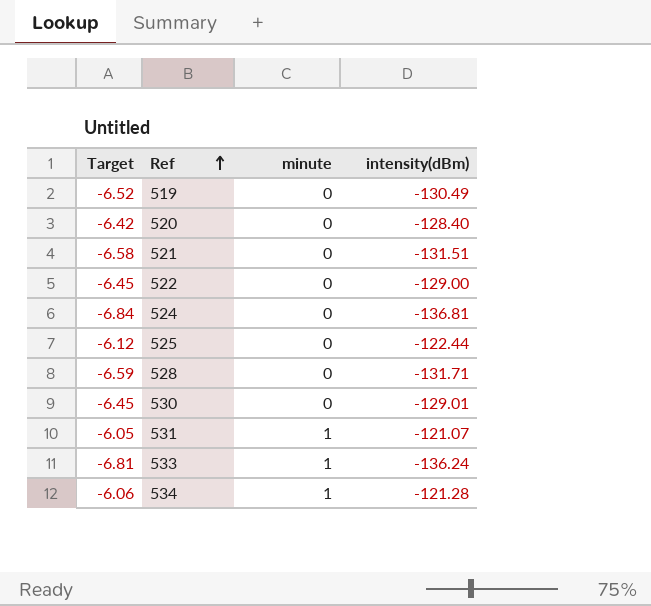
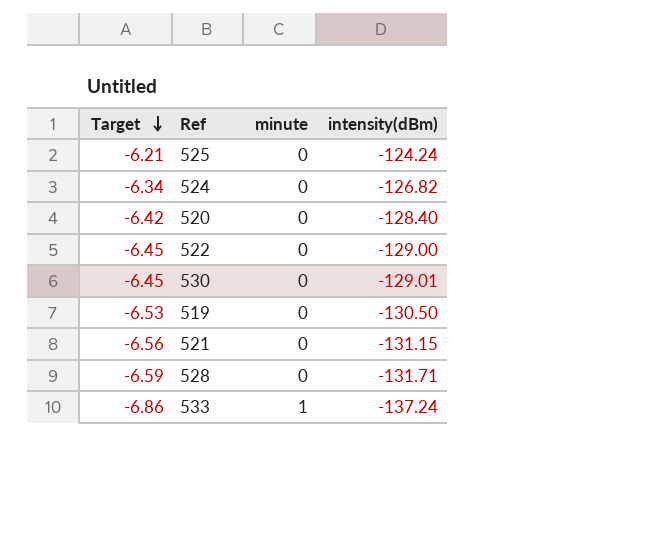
row order: Ref ascending -> Target descending
row 531: -6.05 | 1 | -121.07 -> none
row 534: -6.06 | 1 | -121.28 -> none
525 | Target: -6.12 -> -6.21
525 | intensity(dBm): -122.44 -> -124.24
524 | Target: -6.84 -> -6.34
524 | intensity(dBm): -136.81 -> -126.82
519 | Target: -6.52 -> -6.53
519 | intensity(dBm): -130.49 -> -130.50
521 | Target: -6.58 -> -6.56
521 | intensity(dBm): -131.51 -> -131.15
533 | Target: -6.81 -> -6.86
533 | intensity(dBm): -136.24 -> -137.24

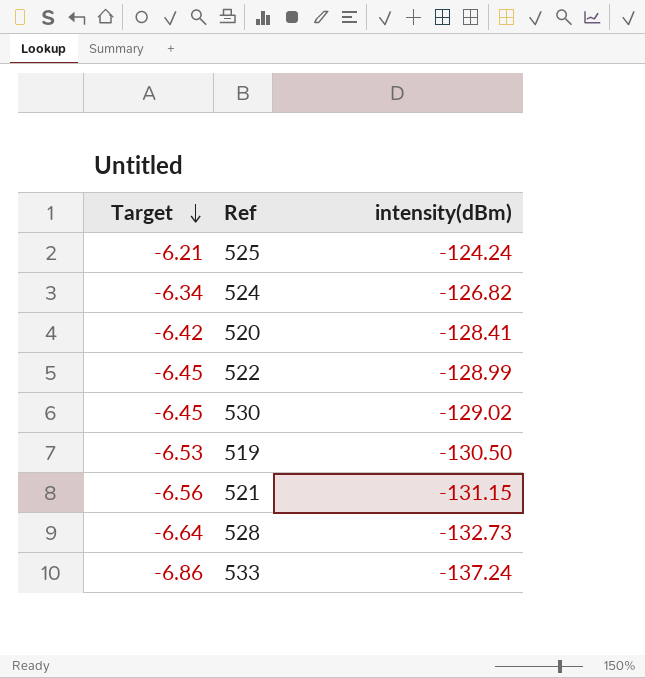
column minute | position: 3 -> none
520 | intensity(dBm): -128.40 -> -128.41
522 | intensity(dBm): -129.00 -> -128.99
530 | intensity(dBm): -129.01 -> -129.02
528 | Target: -6.59 -> -6.64
528 | intensity(dBm): -131.71 -> -132.73

